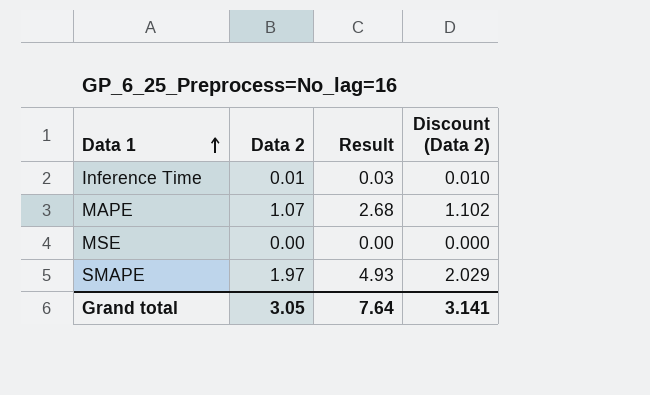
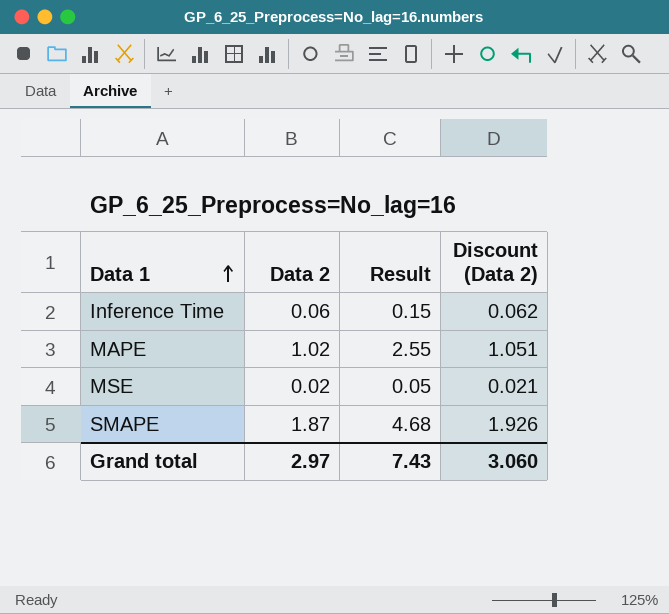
Inference Time | Data 2: 0.01 -> 0.06
Inference Time | Result: 0.03 -> 0.15
Inference Time | Discount (Data 2): 0.010 -> 0.062
MAPE | Data 2: 1.07 -> 1.02
MAPE | Result: 2.68 -> 2.55
MAPE | Discount (Data 2): 1.102 -> 1.051
MSE | Data 2: 0.00 -> 0.02
MSE | Result: 0.00 -> 0.05
MSE | Discount (Data 2): 0.000 -> 0.021
SMAPE | Data 2: 1.97 -> 1.87
SMAPE | Result: 4.93 -> 4.68
SMAPE | Discount (Data 2): 2.029 -> 1.926
Grand total | Data 2: 3.05 -> 2.97
Grand total | Result: 7.64 -> 7.43
Grand total | Discount (Data 2): 3.141 -> 3.060

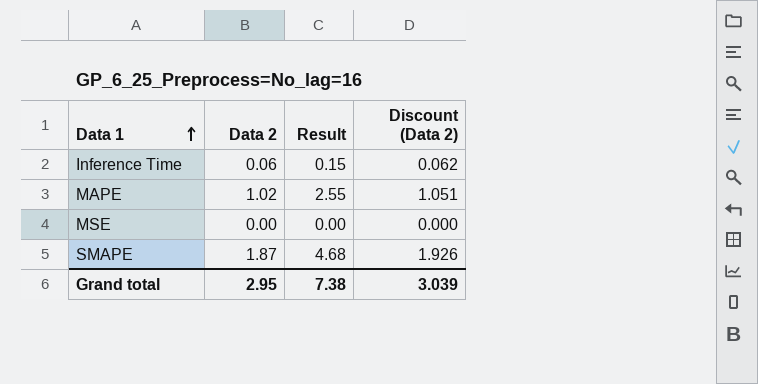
MSE | Data 2: 0.02 -> 0.00
MSE | Result: 0.05 -> 0.00
MSE | Discount (Data 2): 0.021 -> 0.000
Grand total | Data 2: 2.97 -> 2.95
Grand total | Result: 7.43 -> 7.38
Grand total | Discount (Data 2): 3.060 -> 3.039

